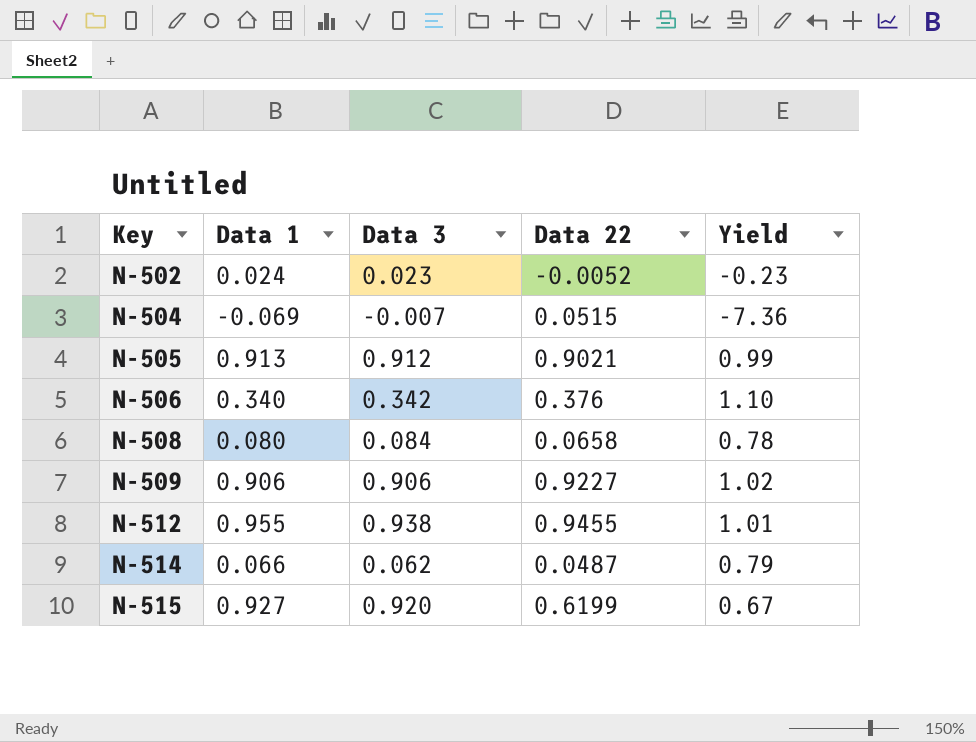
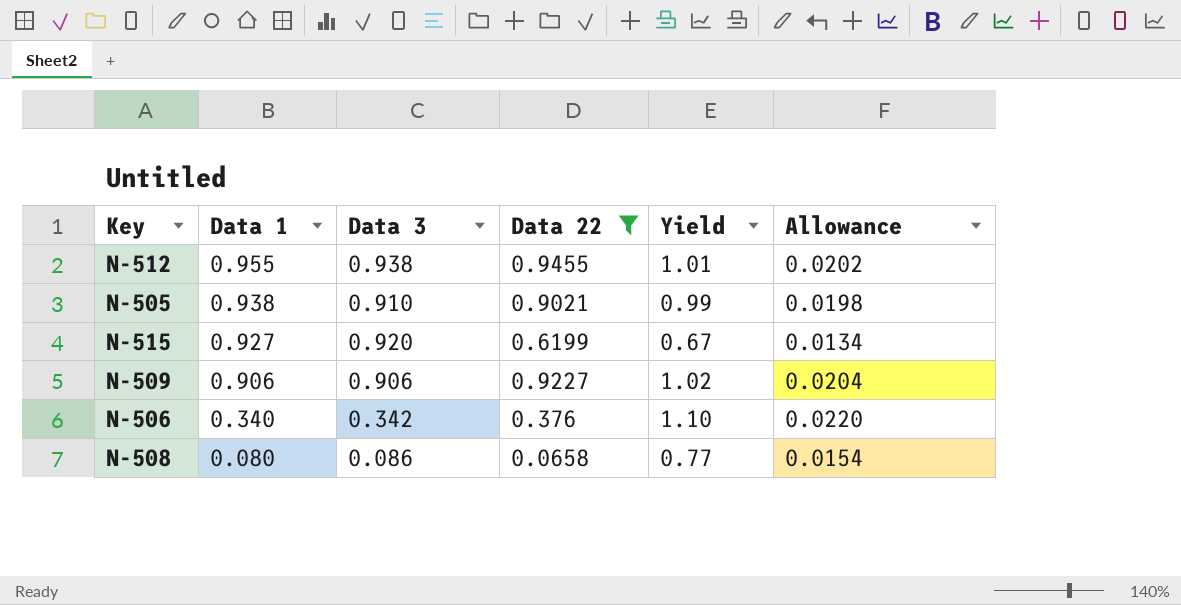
filter: none -> Data 22 >= 0.0658
row order: Key ascending -> Data 1 descending
column Allowance | formula: none -> [Yield] * 0.02
N-505 | Data 1: 0.913 -> 0.938
N-505 | Data 3: 0.912 -> 0.910
N-508 | Data 3: 0.084 -> 0.086
N-508 | Yield: 0.78 -> 0.77

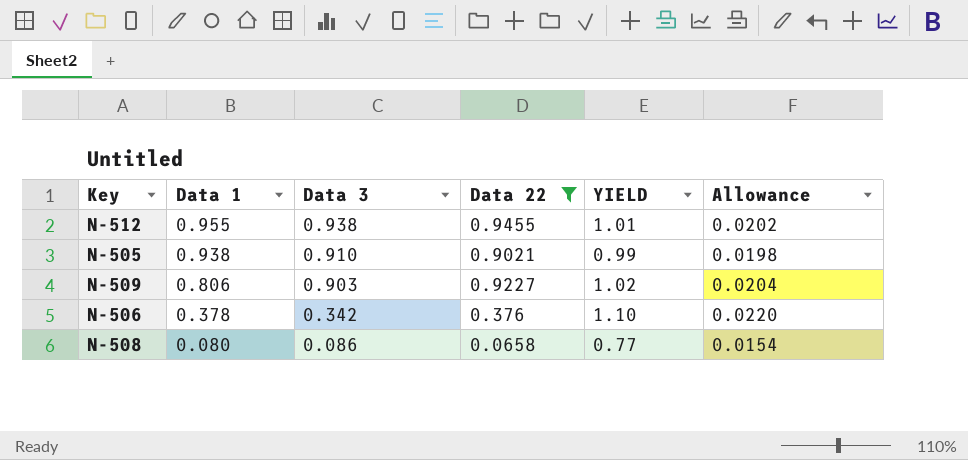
column name: Yield -> YIELD
row N-515: 0.927 | 0.920 | 0.6199 | 0.67 | 0.0134 -> none
N-509 | Data 1: 0.906 -> 0.806
N-509 | Data 3: 0.906 -> 0.903
N-506 | Data 1: 0.340 -> 0.378

